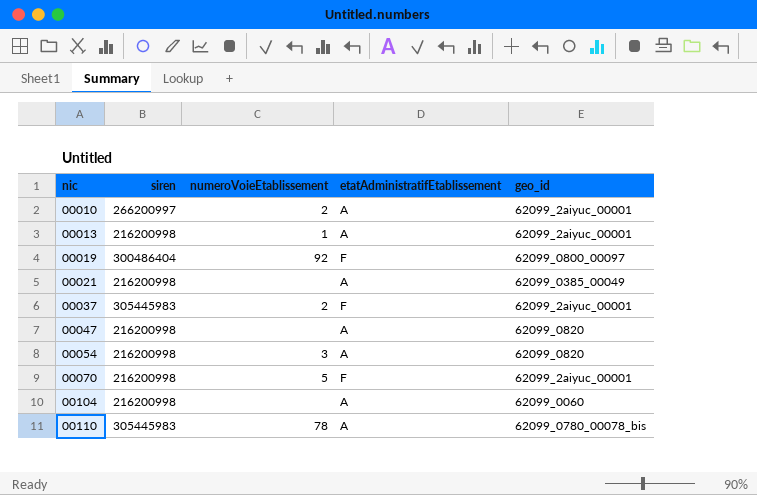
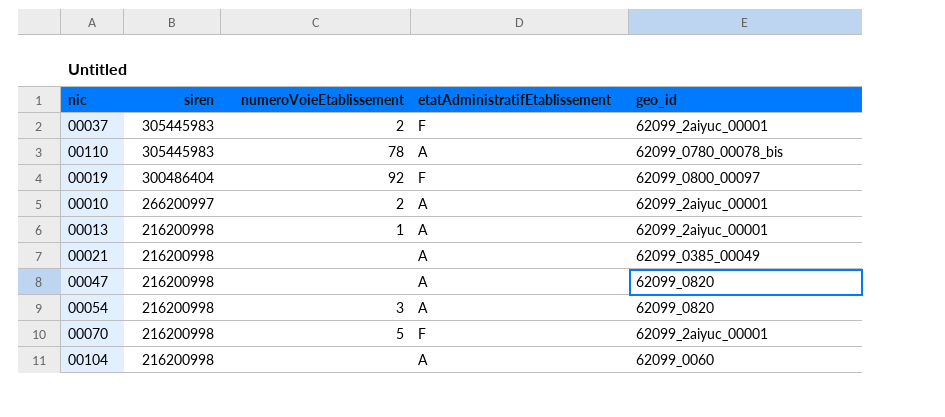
row order: nic ascending -> siren descending

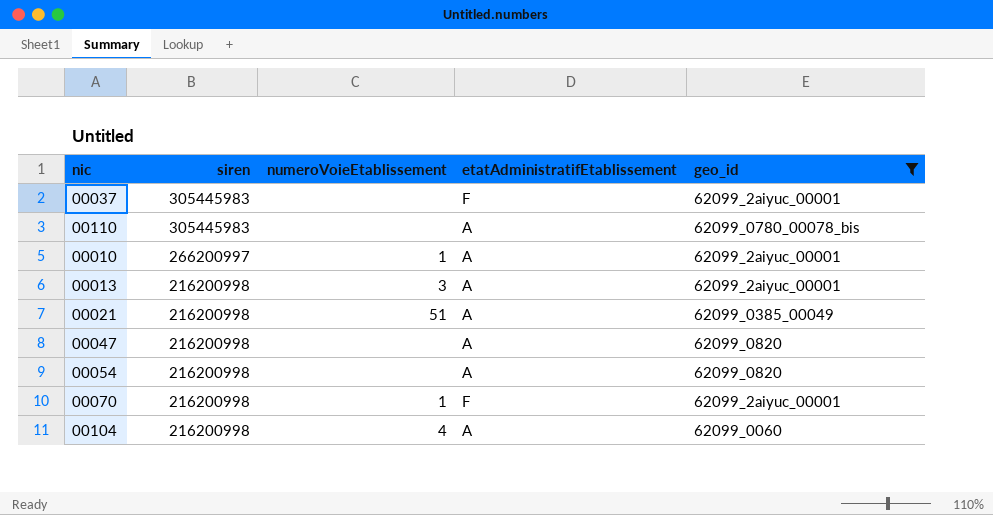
filter: none -> geo_id != 62099_0800_00097
00037 | numeroVoieEtablissement: 2 -> none
00110 | numeroVoieEtablissement: 78 -> none
00010 | numeroVoieEtablissement: 2 -> 1
00013 | numeroVoieEtablissement: 1 -> 3
00021 | numeroVoieEtablissement: none -> 51
00054 | numeroVoieEtablissement: 3 -> none
00070 | numeroVoieEtablissement: 5 -> 1
00104 | numeroVoieEtablissement: none -> 4

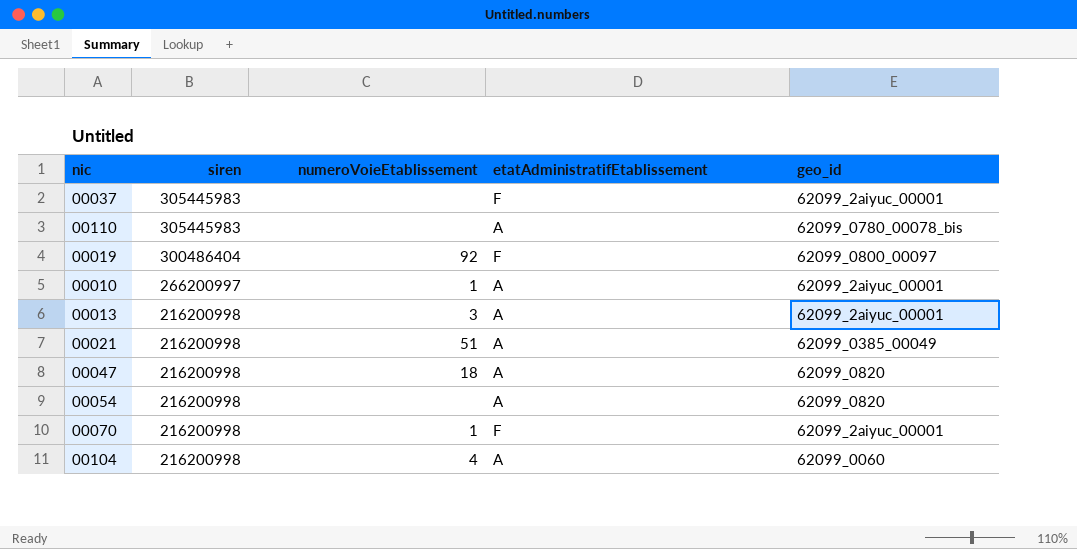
filter: geo_id != 62099_0800_00097 -> none
00047 | numeroVoieEtablissement: none -> 18

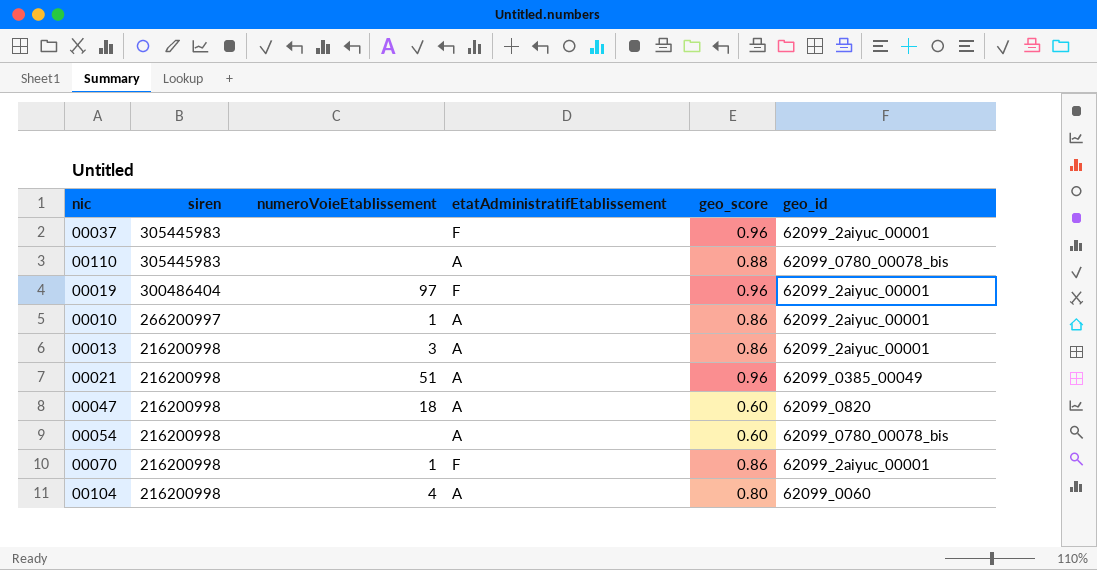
column geo_score | position: none -> 5
00019 | numeroVoieEtablissement: 92 -> 97
00019 | geo_id: 62099_0800_00097 -> 62099_2aiyuc_00001
00054 | geo_id: 62099_0820 -> 62099_0780_00078_bis

